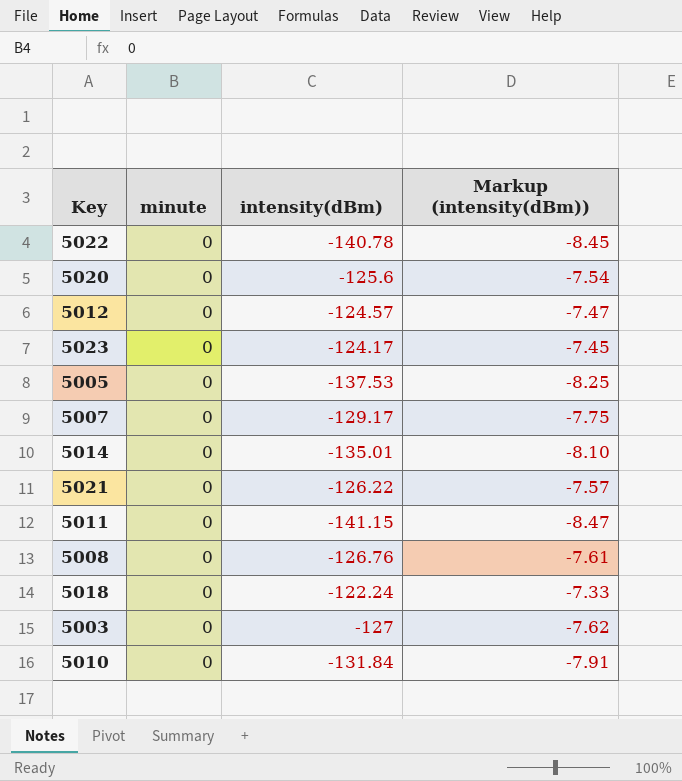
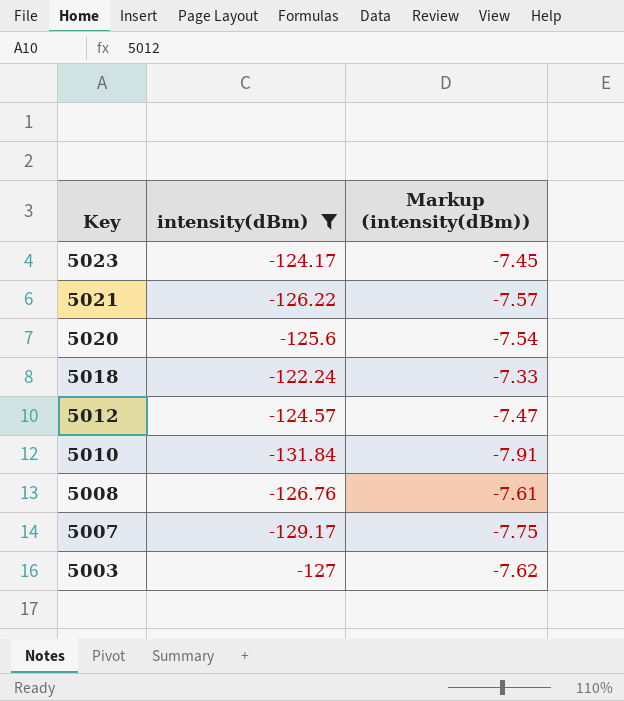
filter: none -> intensity(dBm) >= -131.84
row order: none -> Key descending
column minute | position: 2 -> none

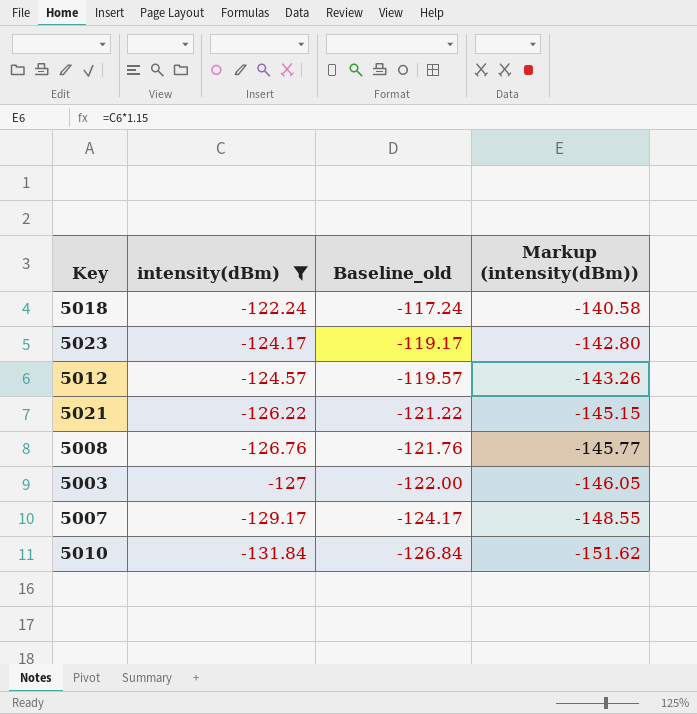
row order: Key descending -> intensity(dBm) descending
column Baseline_old | formula: none -> [intensity(dBm)] + 5
column Markup (intensity(dBm)) | formula: [intensity(dBm)] * 0.06 -> [intensity(dBm)] * 1.15
row 5020: -125.6 | -7.54 -> none

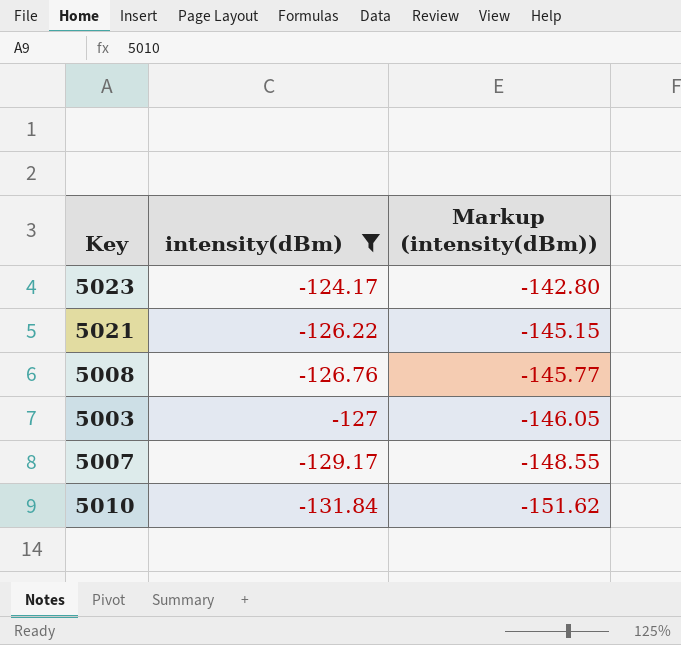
column Baseline_old | formula: [intensity(dBm)] + 5 -> none
row 5018: -122.24 | -117.24 | -140.58 -> none
row 5012: -124.57 | -119.57 | -143.26 -> none

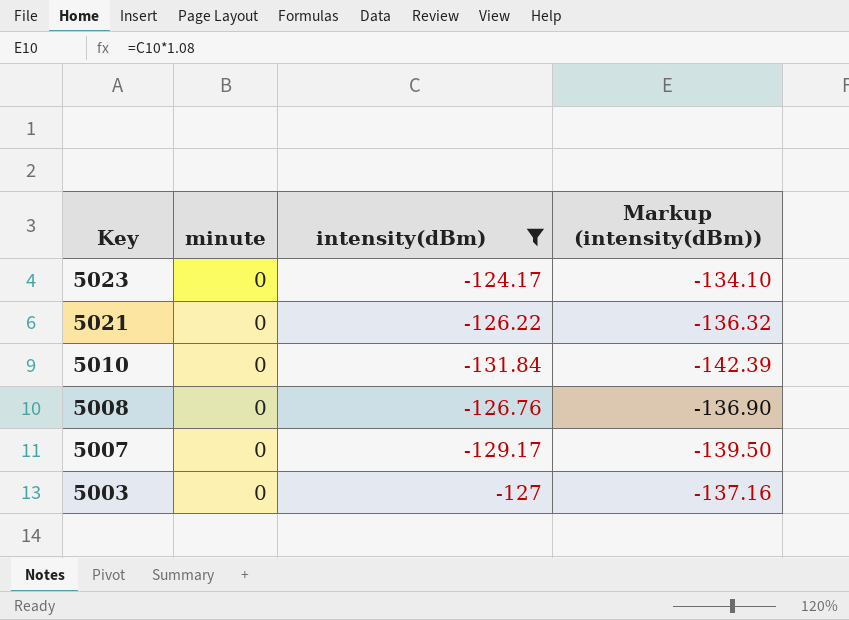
row order: intensity(dBm) descending -> Key descending
column minute | position: none -> 2
column Markup (intensity(dBm)) | formula: [intensity(dBm)] * 1.15 -> [intensity(dBm)] * 1.08

